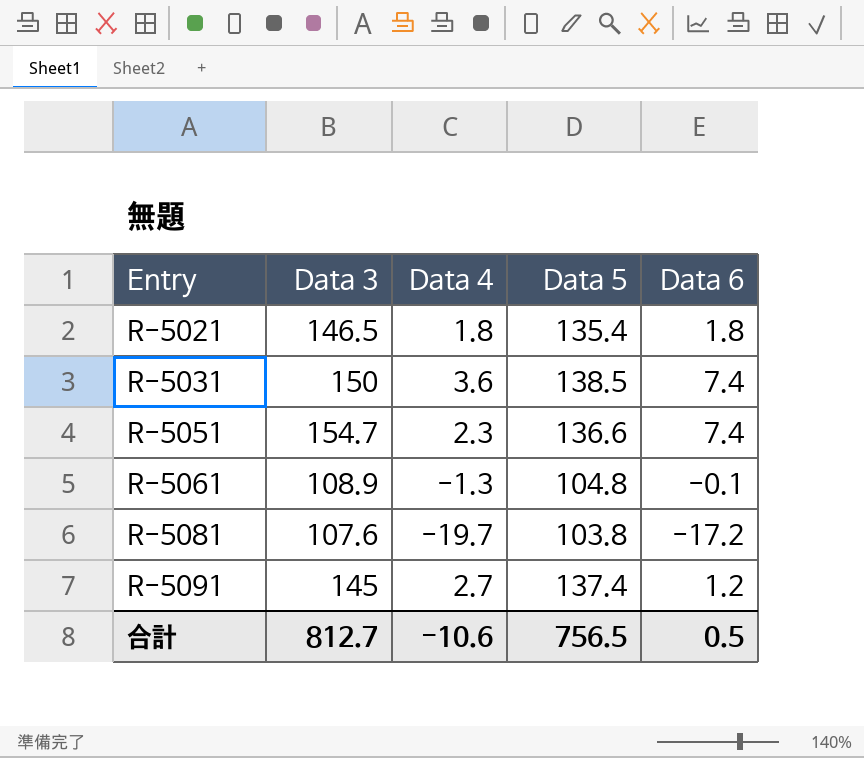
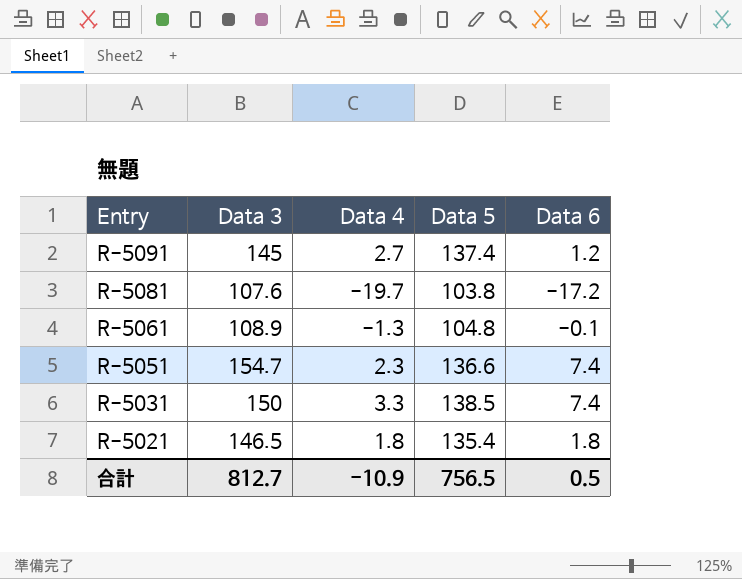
row order: Entry ascending -> Entry descending
R-5031 | Data 4: 3.6 -> 3.3
合計 | Data 4: -10.6 -> -10.9

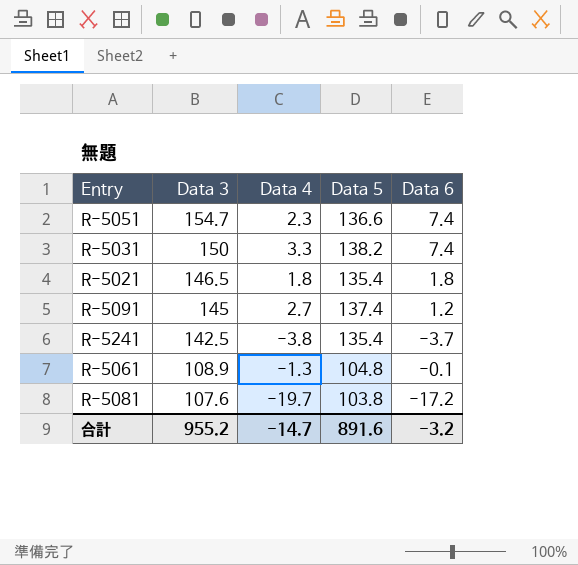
row order: Entry descending -> Data 3 descending
R-5031 | Data 5: 138.5 -> 138.2
row R-5241: none -> 142.5 | -3.8 | 135.4 | -3.7
合計 | Data 3: 812.7 -> 955.2
合計 | Data 4: -10.9 -> -14.7
合計 | Data 5: 756.5 -> 891.6
合計 | Data 6: 0.5 -> -3.2

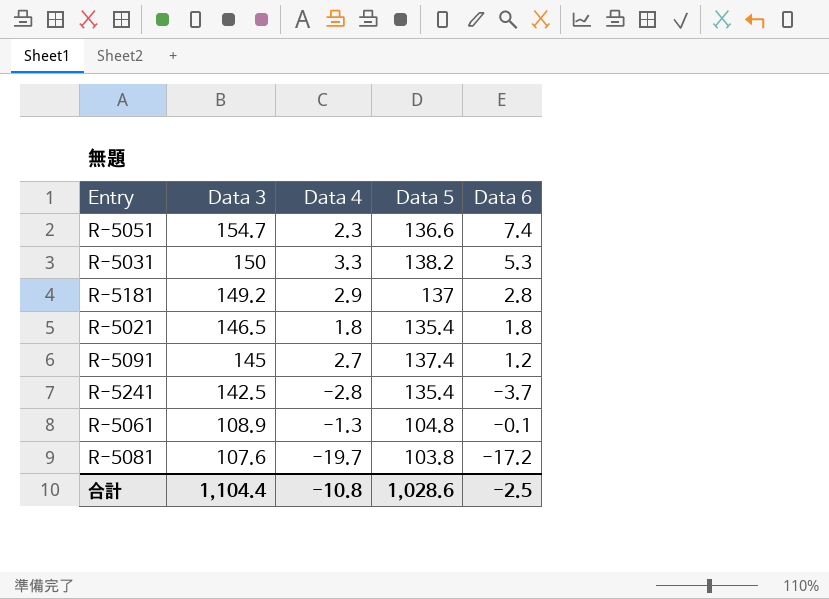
R-5031 | Data 6: 7.4 -> 5.3
row R-5181: none -> 149.2 | 2.9 | 137 | 2.8
R-5241 | Data 4: -3.8 -> -2.8
合計 | Data 3: 955.2 -> 1,104.4
合計 | Data 4: -14.7 -> -10.8
合計 | Data 5: 891.6 -> 1,028.6
合計 | Data 6: -3.2 -> -2.5

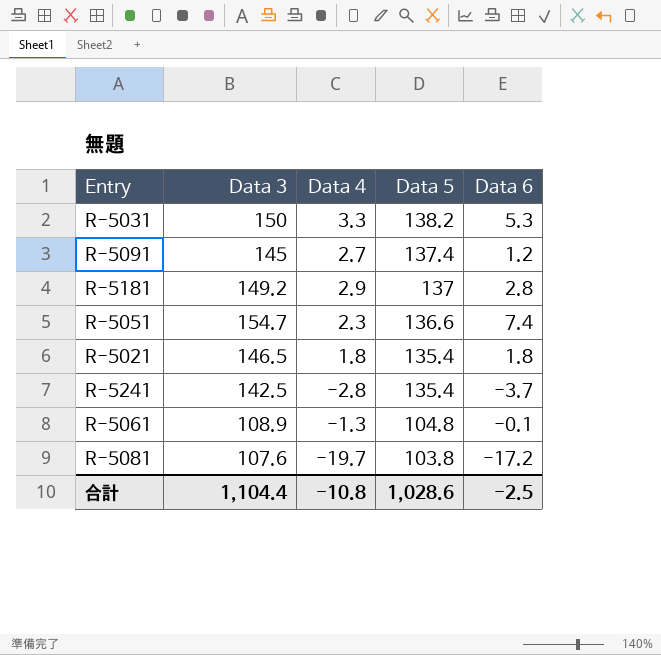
row order: Data 3 descending -> Data 5 descending

